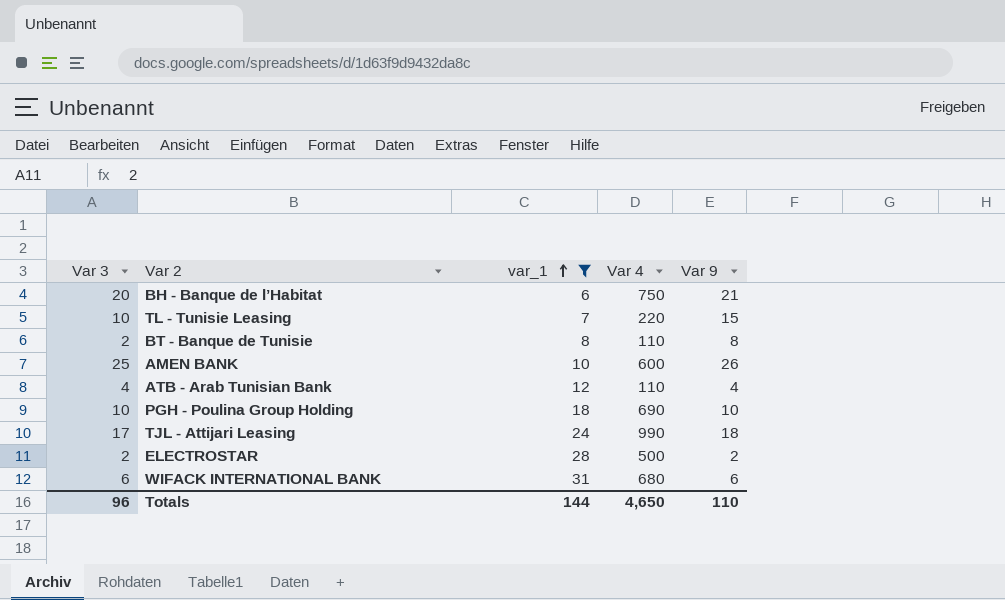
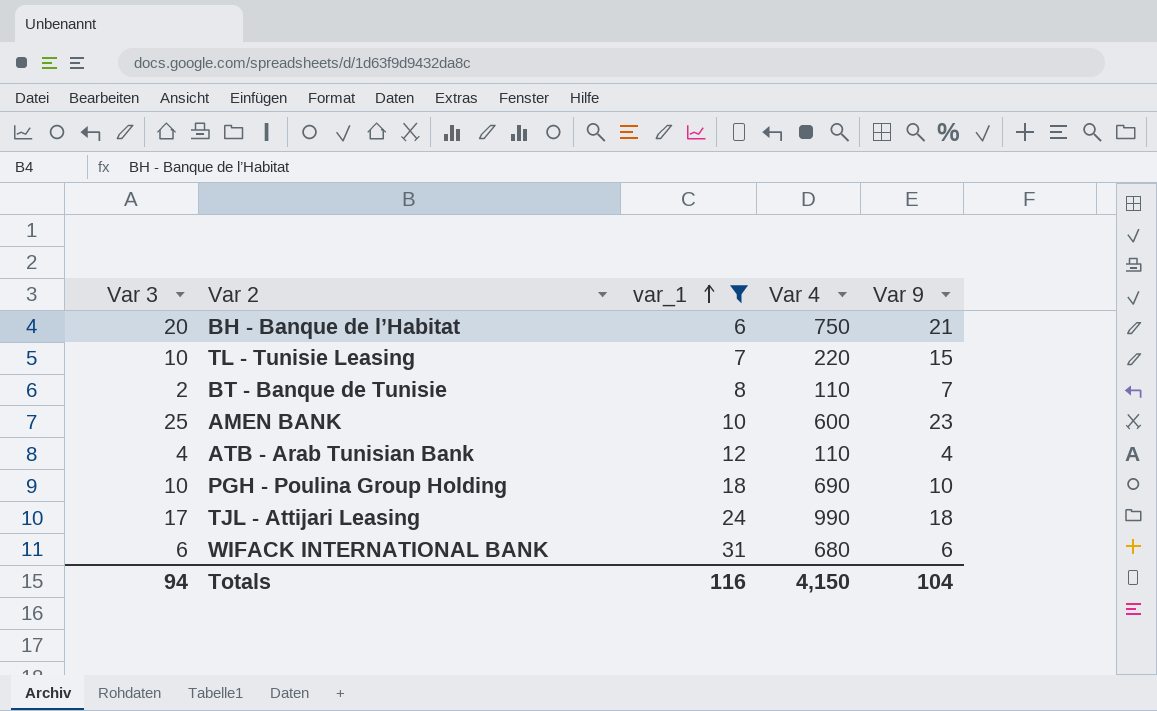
row ELECTROSTAR: 2 | 28 | 500 | 2 -> none
BT - Banque de Tunisie | Var 9: 8 -> 7
AMEN BANK | Var 9: 26 -> 23
Totals | Var 3: 96 -> 94
Totals | var_1: 144 -> 116
Totals | Var 4: 4,650 -> 4,150
Totals | Var 9: 110 -> 104

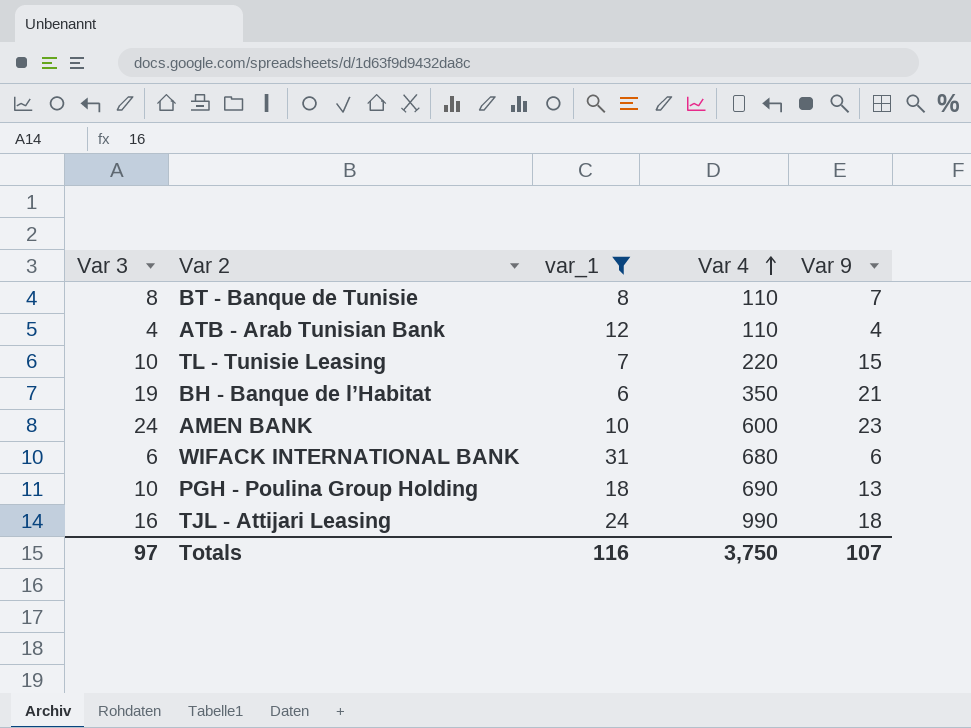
row order: var_1 ascending -> Var 4 ascending
BT - Banque de Tunisie | Var 3: 2 -> 8
BH - Banque de l’Habitat | Var 3: 20 -> 19
BH - Banque de l’Habitat | Var 4: 750 -> 350
AMEN BANK | Var 3: 25 -> 24
PGH - Poulina Group Holding | Var 9: 10 -> 13
TJL - Attijari Leasing | Var 3: 17 -> 16
Totals | Var 3: 94 -> 97
Totals | Var 4: 4,150 -> 3,750
Totals | Var 9: 104 -> 107

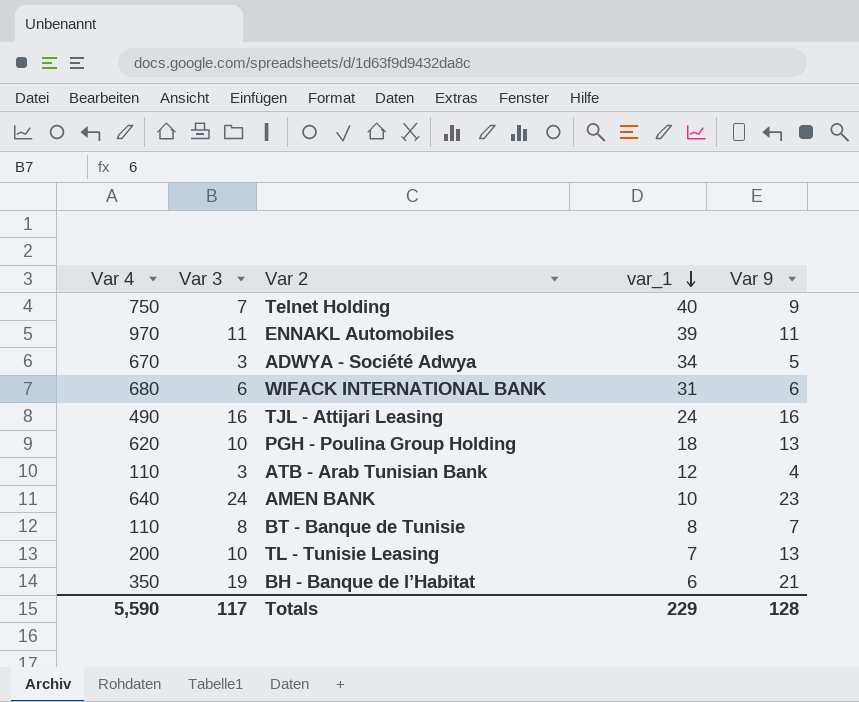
filter: var_1 <= 31 -> none
row order: Var 4 ascending -> var_1 descending
column Var 4 | position: 4 -> 1
TJL - Attijari Leasing | Var 4: 990 -> 490
TJL - Attijari Leasing | Var 9: 18 -> 16
PGH - Poulina Group Holding | Var 4: 690 -> 620
ATB - Arab Tunisian Bank | Var 3: 4 -> 3
AMEN BANK | Var 4: 600 -> 640
TL - Tunisie Leasing | Var 4: 220 -> 200
TL - Tunisie Leasing | Var 9: 15 -> 13
Totals | Var 4: 3,750 -> 5,590
Totals | Var 3: 97 -> 117
Totals | var_1: 116 -> 229
Totals | Var 9: 107 -> 128

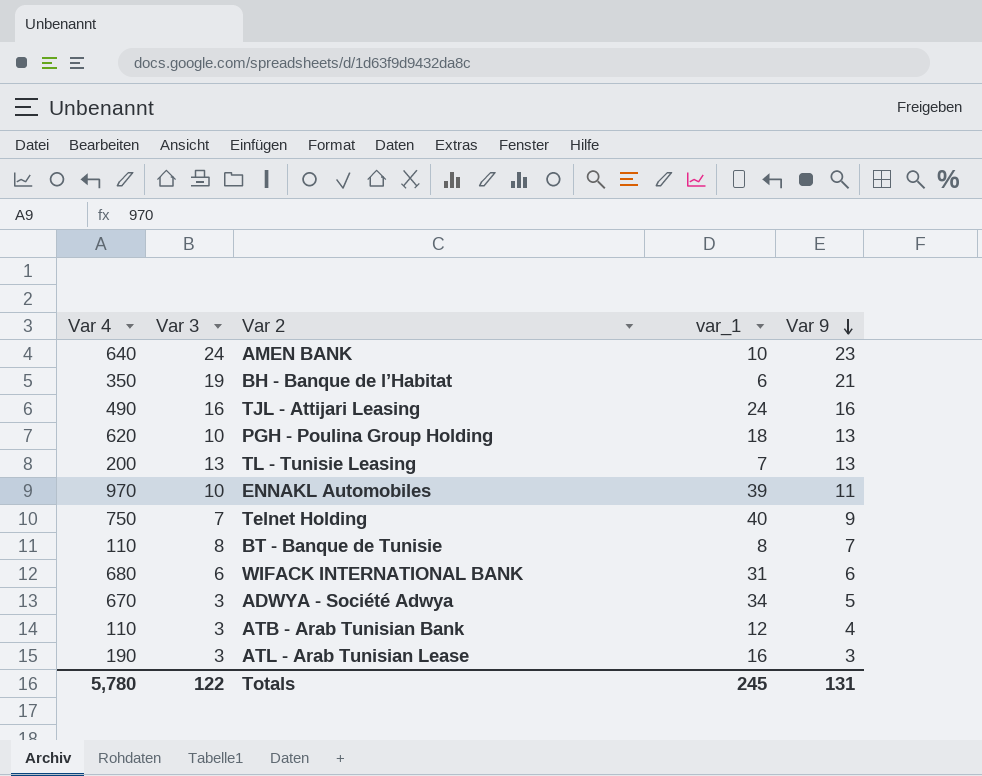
row order: var_1 descending -> Var 9 descending
TL - Tunisie Leasing | Var 3: 10 -> 13
ENNAKL Automobiles | Var 3: 11 -> 10
row ATL - Arab Tunisian Lease: none -> 190 | 3 | 16 | 3
Totals | Var 4: 5,590 -> 5,780
Totals | Var 3: 117 -> 122
Totals | var_1: 229 -> 245
Totals | Var 9: 128 -> 131

